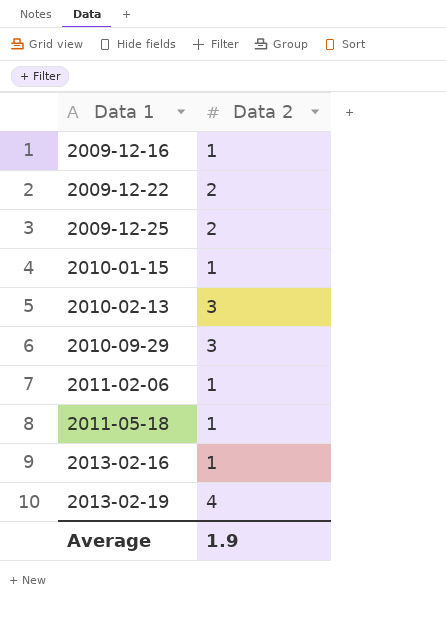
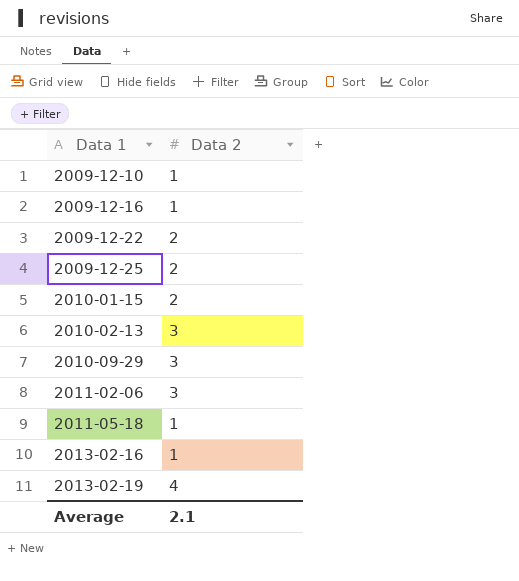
row 2009-12-10: none -> 1
2010-01-15 | Data 2: 1 -> 2
2011-02-06 | Data 2: 1 -> 3
Average | Data 2: 1.9 -> 2.1

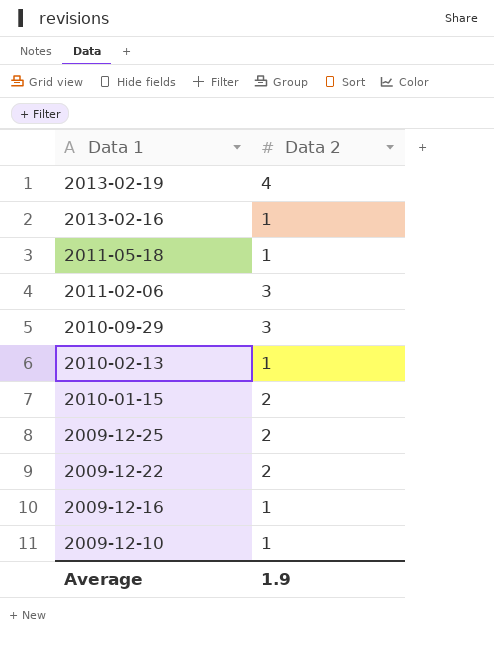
row order: Data 1 ascending -> Data 1 descending
2010-02-13 | Data 2: 3 -> 1
Average | Data 2: 2.1 -> 1.9

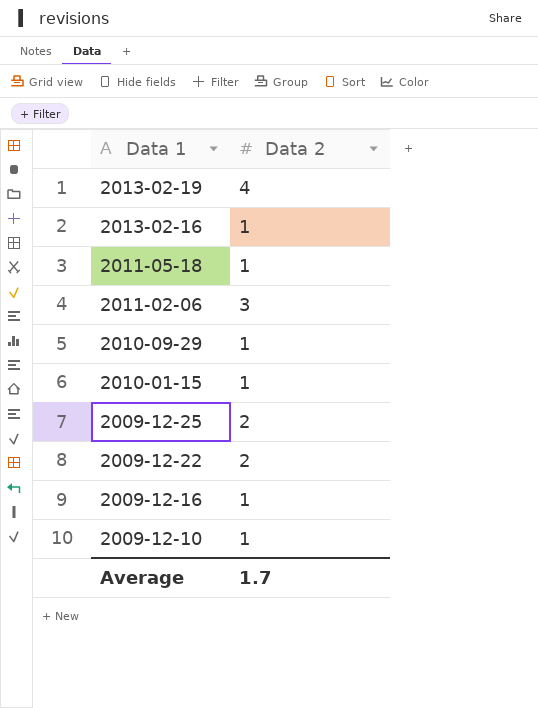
row 2010-02-13: 1 -> none
2010-09-29 | Data 2: 3 -> 1
2010-01-15 | Data 2: 2 -> 1
Average | Data 2: 1.9 -> 1.7

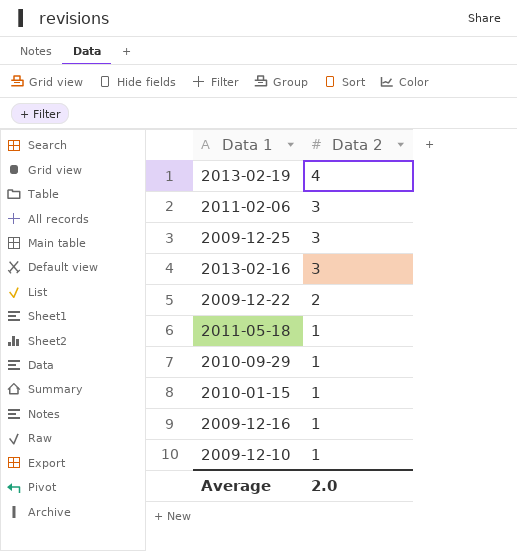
row order: Data 1 descending -> Data 2 descending
2009-12-25 | Data 2: 2 -> 3
2013-02-16 | Data 2: 1 -> 3
Average | Data 2: 1.7 -> 2.0

